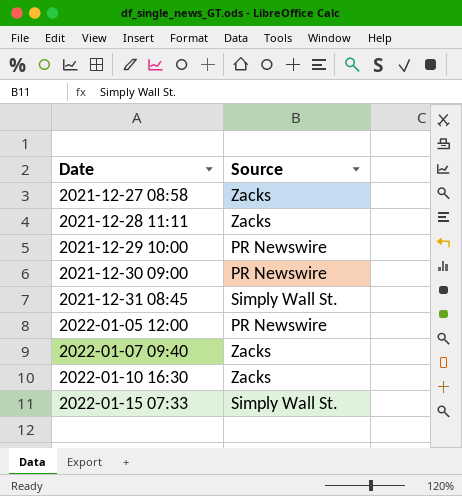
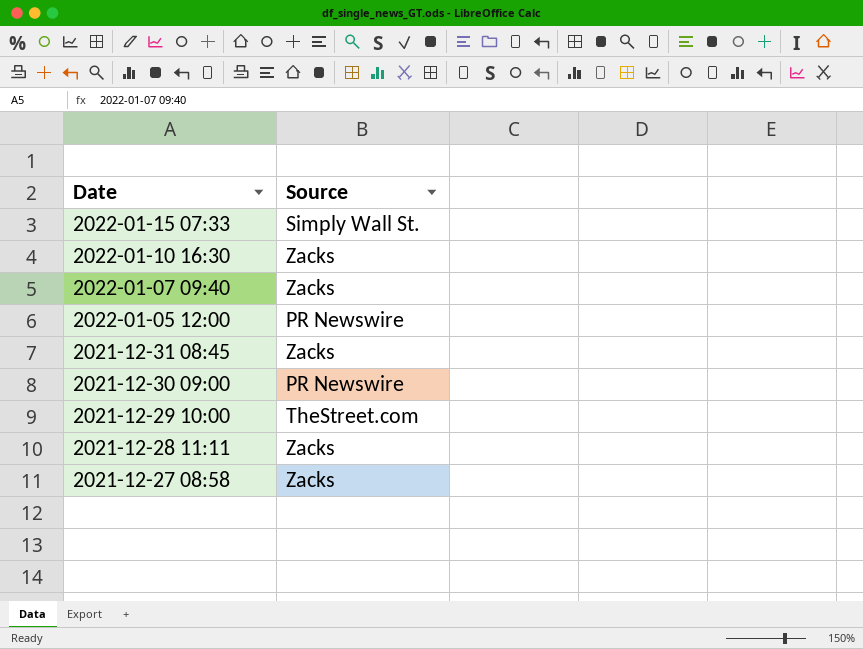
row order: Date ascending -> Date descending
2021-12-31 08:45 | Source: Simply Wall St. -> Zacks
2021-12-29 10:00 | Source: PR Newswire -> TheStreet.com

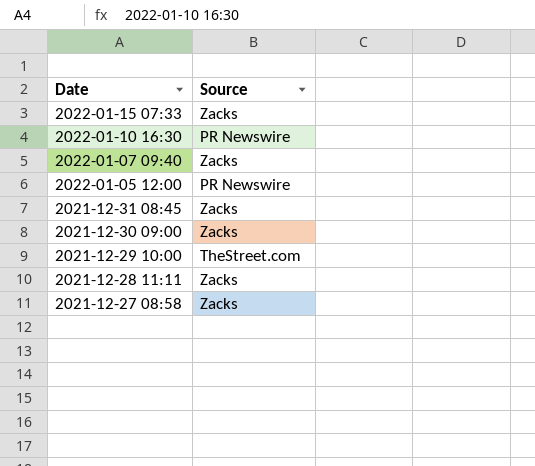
2022-01-15 07:33 | Source: Simply Wall St. -> Zacks
2022-01-10 16:30 | Source: Zacks -> PR Newswire
2021-12-30 09:00 | Source: PR Newswire -> Zacks

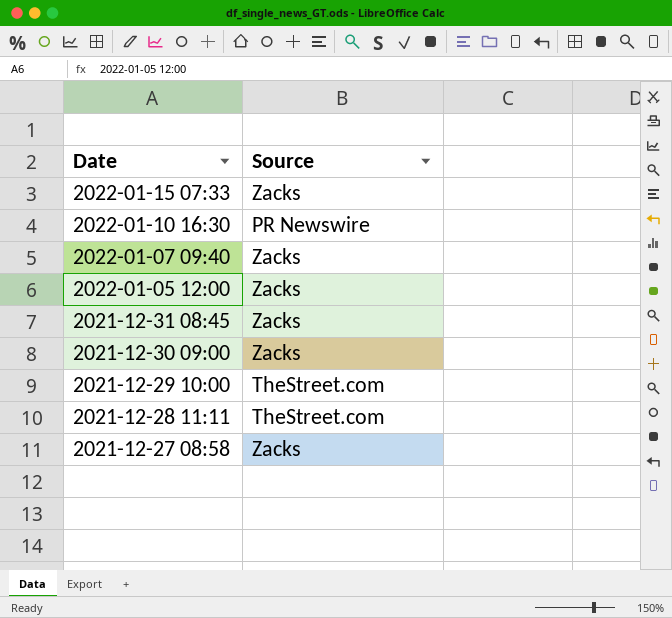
2022-01-05 12:00 | Source: PR Newswire -> Zacks
2021-12-28 11:11 | Source: Zacks -> TheStreet.com

